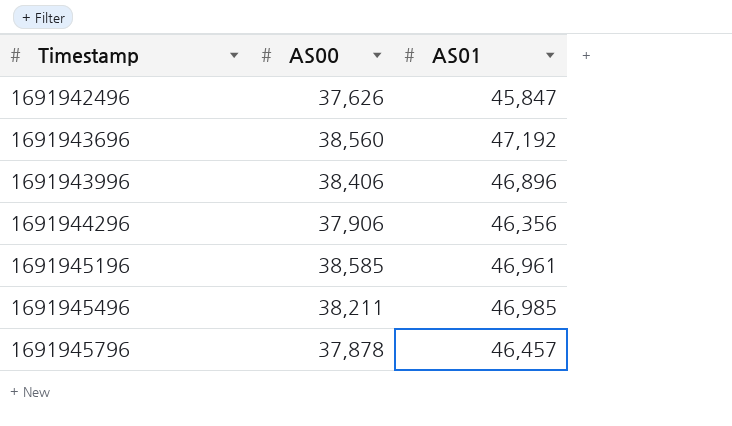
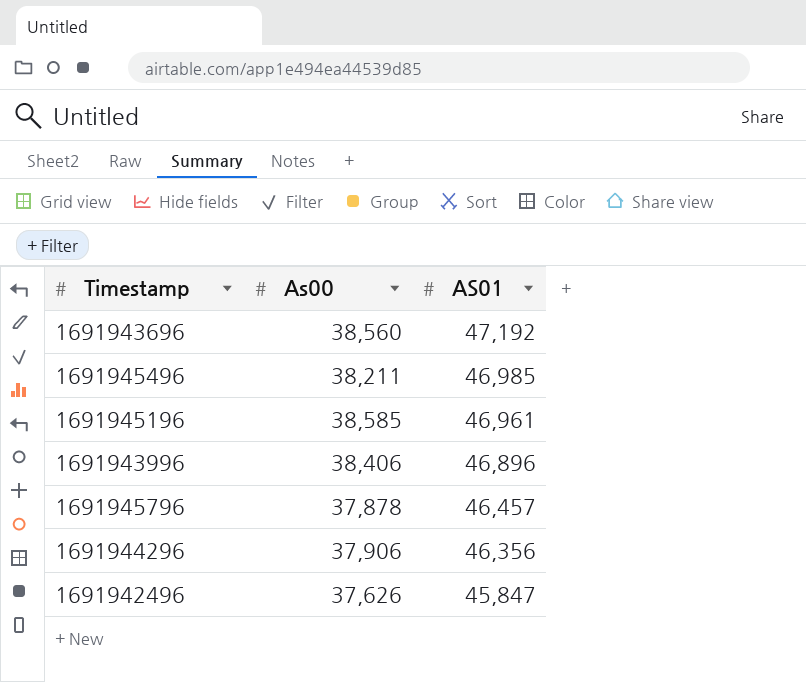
row order: Timestamp ascending -> AS01 descending
column name: AS00 -> As00

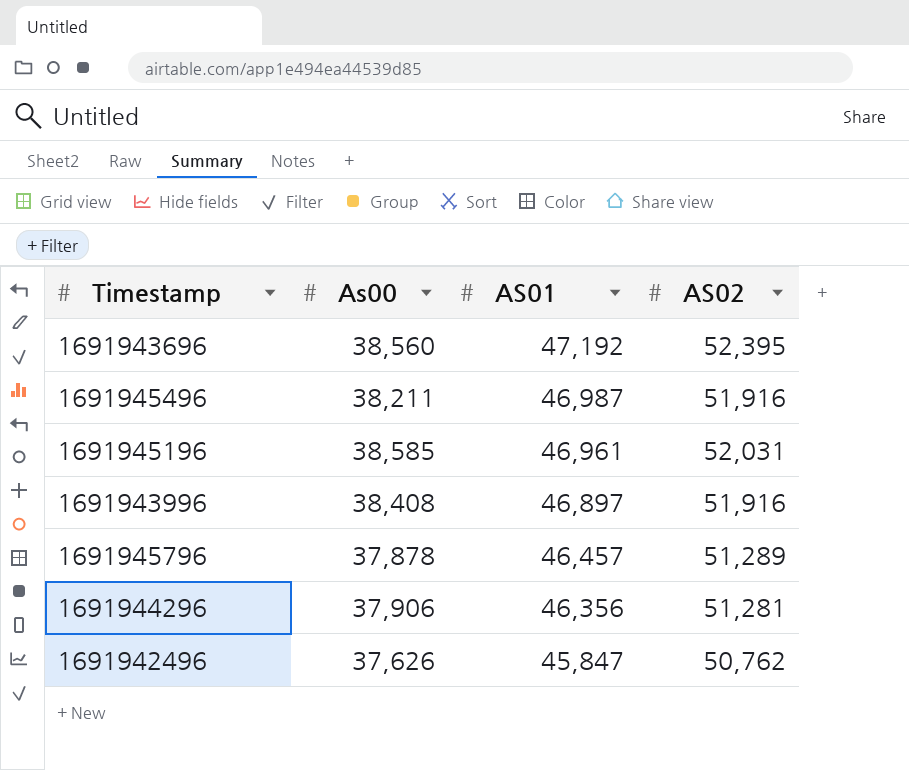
column AS02 | position: none -> 4
1691945496 | AS01: 46,985 -> 46,987
1691943996 | As00: 38,406 -> 38,408
1691943996 | AS01: 46,896 -> 46,897

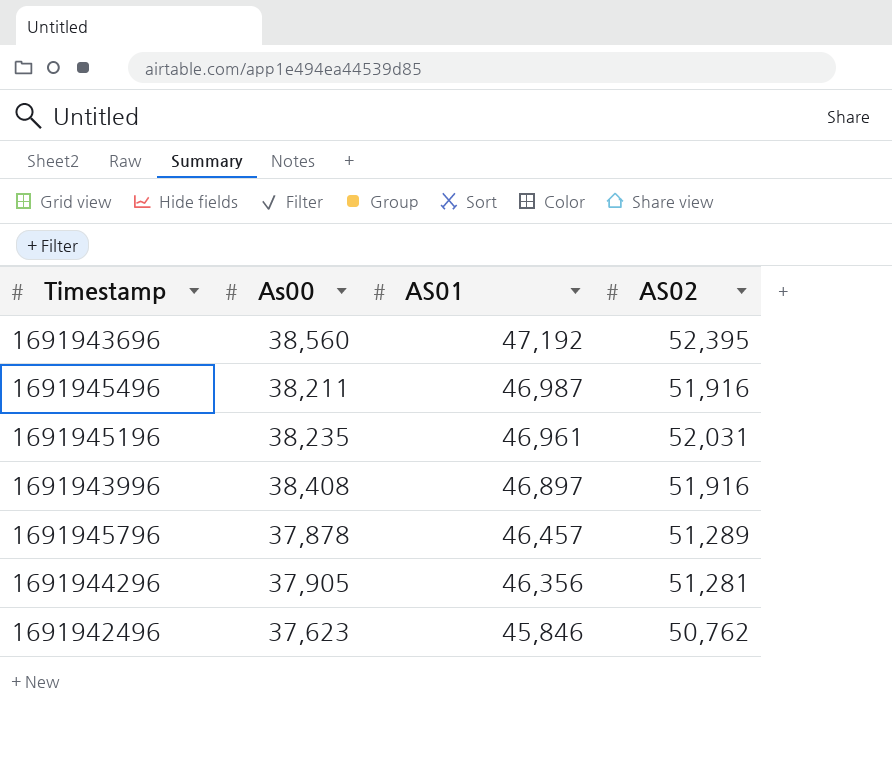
1691945196 | As00: 38,585 -> 38,235
1691944296 | As00: 37,906 -> 37,905
1691942496 | As00: 37,626 -> 37,623
1691942496 | AS01: 45,847 -> 45,846

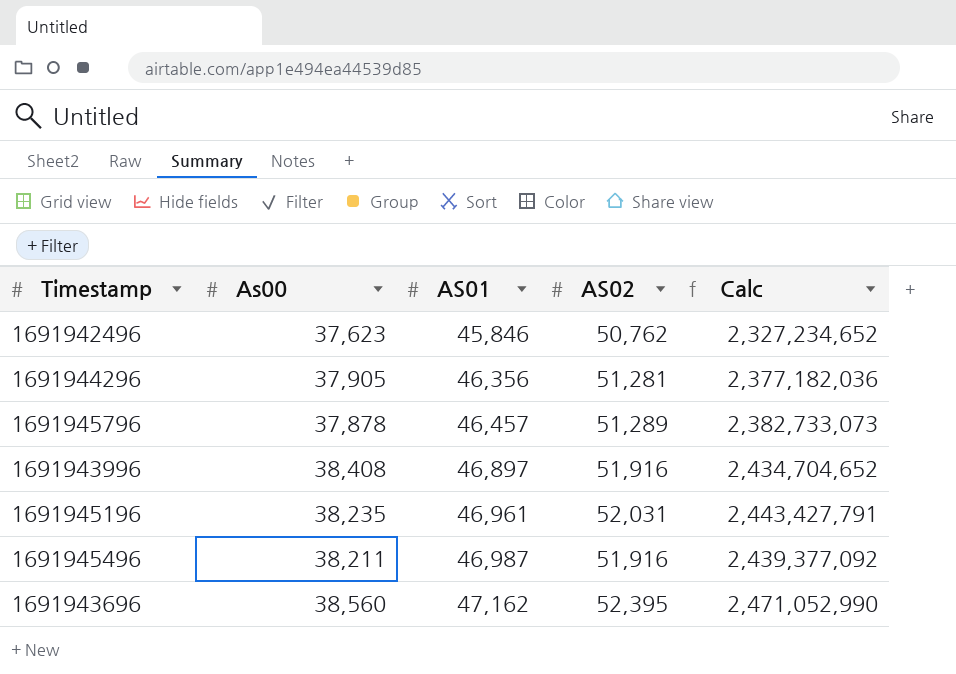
row order: AS01 descending -> AS01 ascending
column Calc | formula: none -> [AS01] * [AS02]
1691943696 | AS01: 47,192 -> 47,162

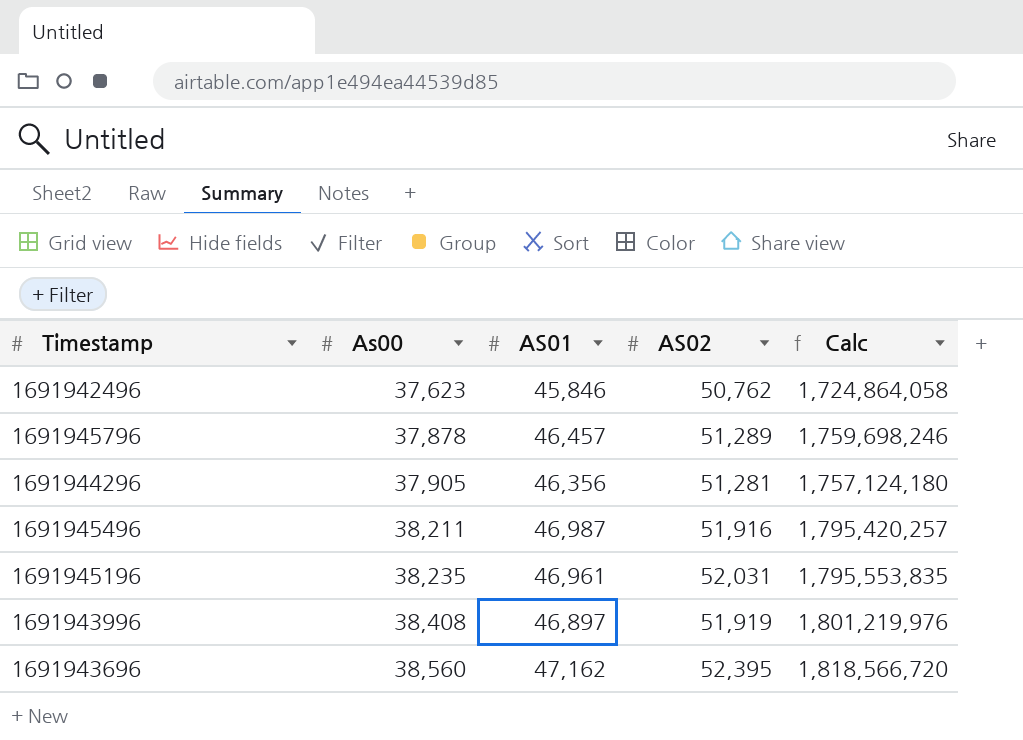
row order: AS01 ascending -> As00 ascending
column Calc | formula: [AS01] * [AS02] -> [As00] * [AS01]
1691943996 | AS02: 51,916 -> 51,919

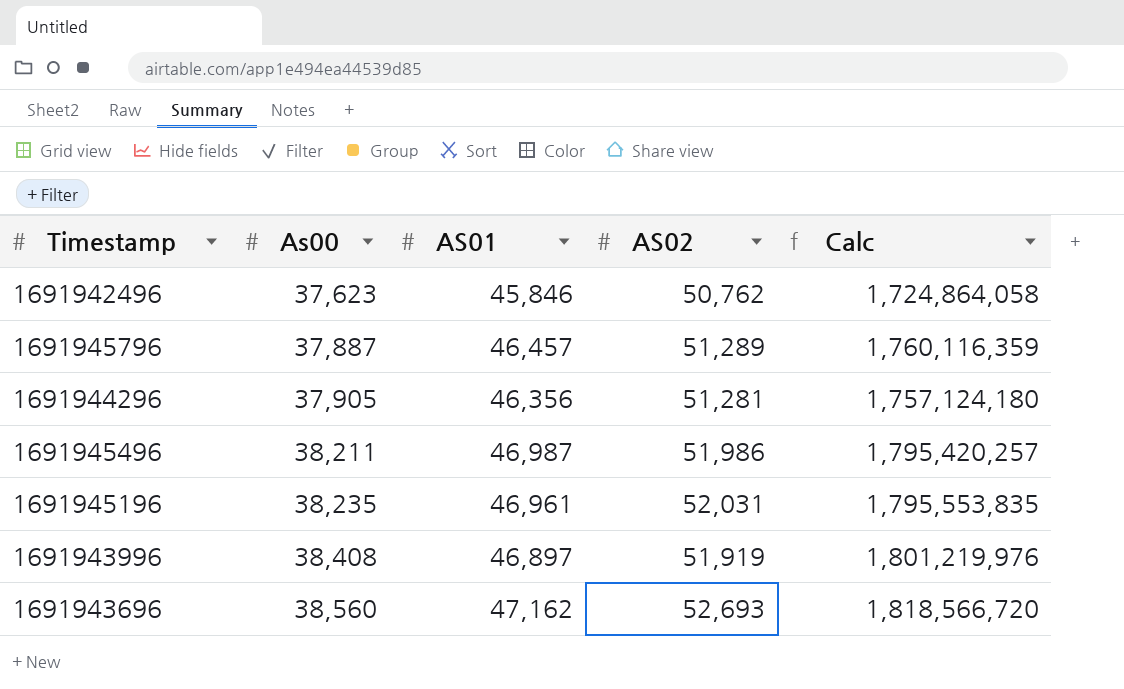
1691945796 | As00: 37,878 -> 37,887
1691945796 | Calc: 1,759,698,246 -> 1,760,116,359
1691945496 | AS02: 51,916 -> 51,986
1691943696 | AS02: 52,395 -> 52,693

